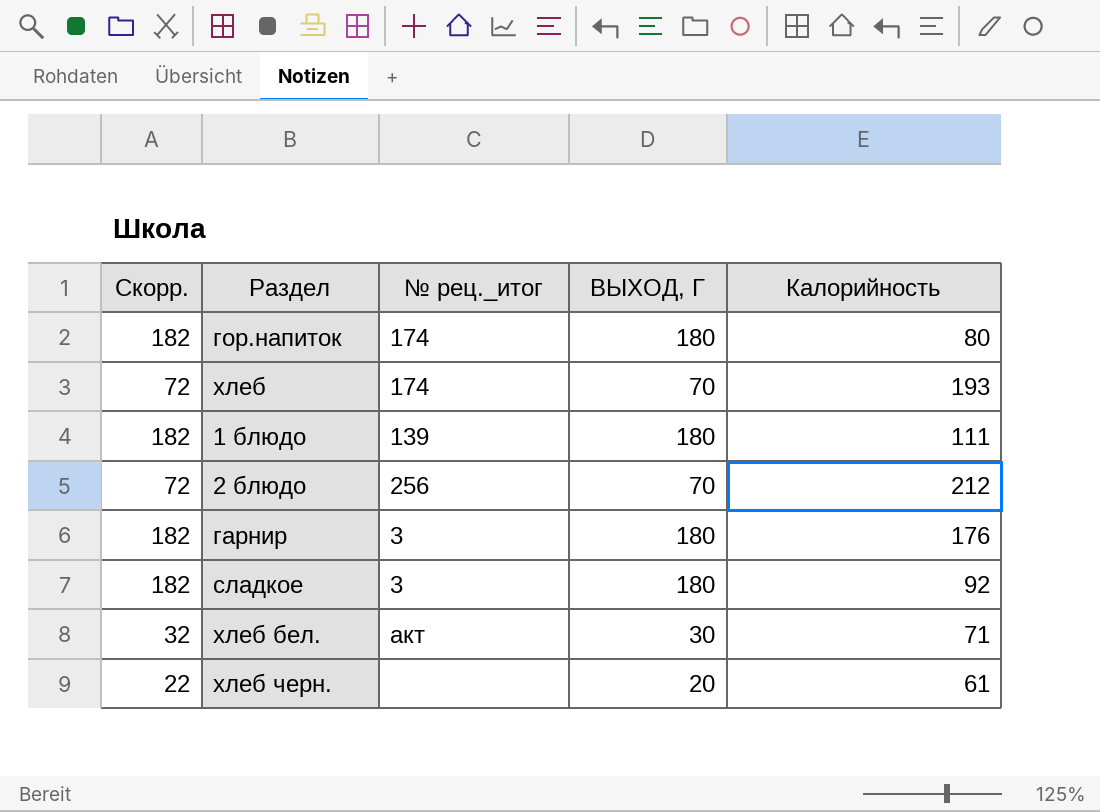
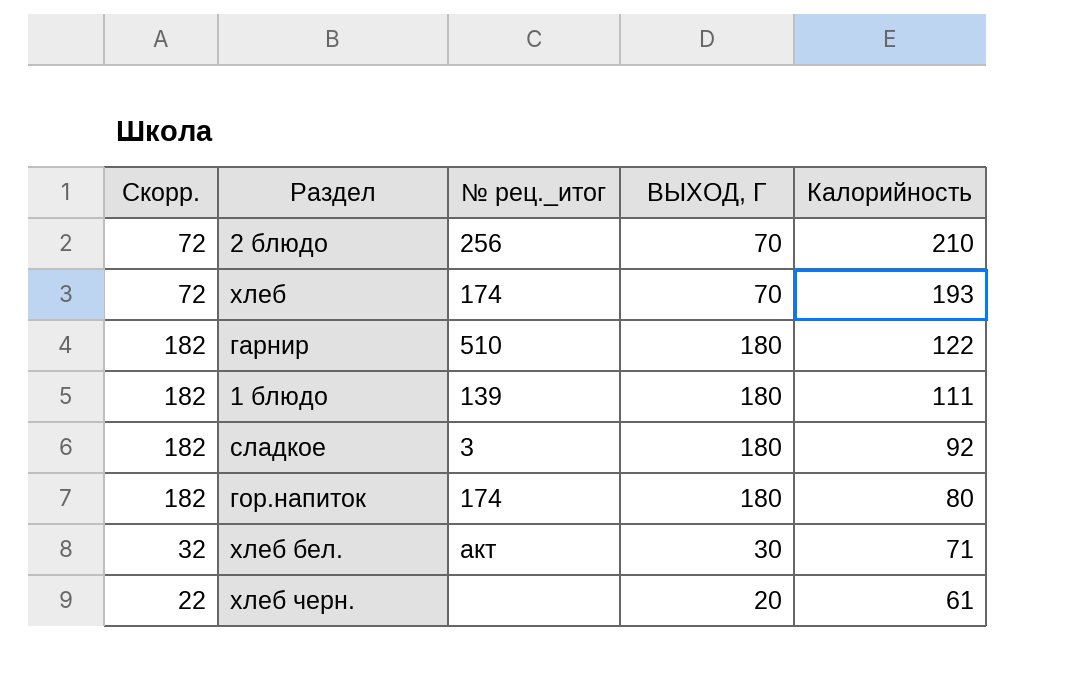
row order: none -> Калорийность descending
2 блюдо | Калорийность: 212 -> 210
гарнир | № рец._итог: 3 -> 510
гарнир | Калорийность: 176 -> 122

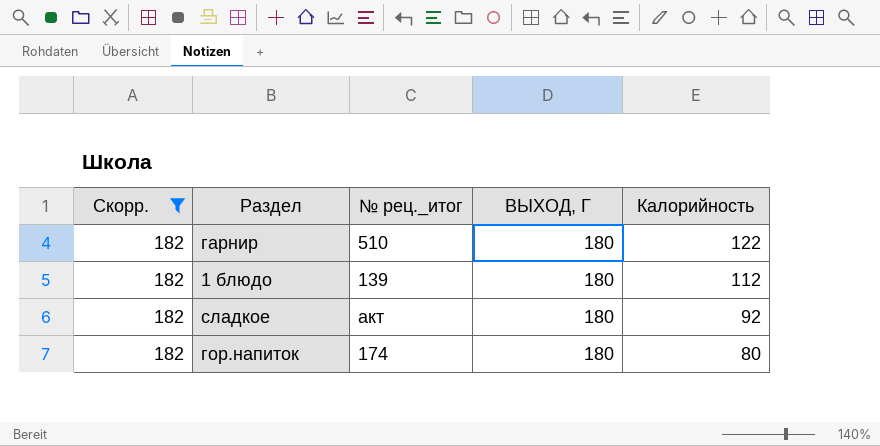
filter: none -> Скорр. = 182
1 блюдо | Калорийность: 111 -> 112
сладкое | № рец._итог: 3 -> акт

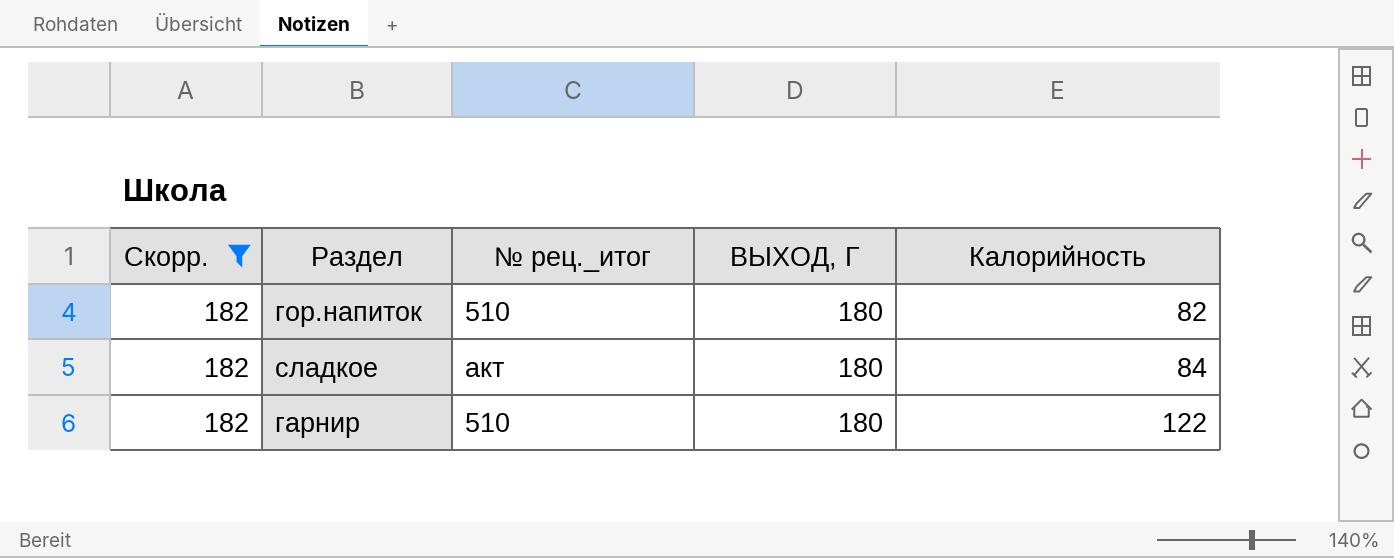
row order: Калорийность descending -> Калорийность ascending
row 1 блюдо: 182 | 139 | 180 | 112 -> none
гор.напиток | № рец._итог: 174 -> 510
гор.напиток | Калорийность: 80 -> 82
сладкое | Калорийность: 92 -> 84

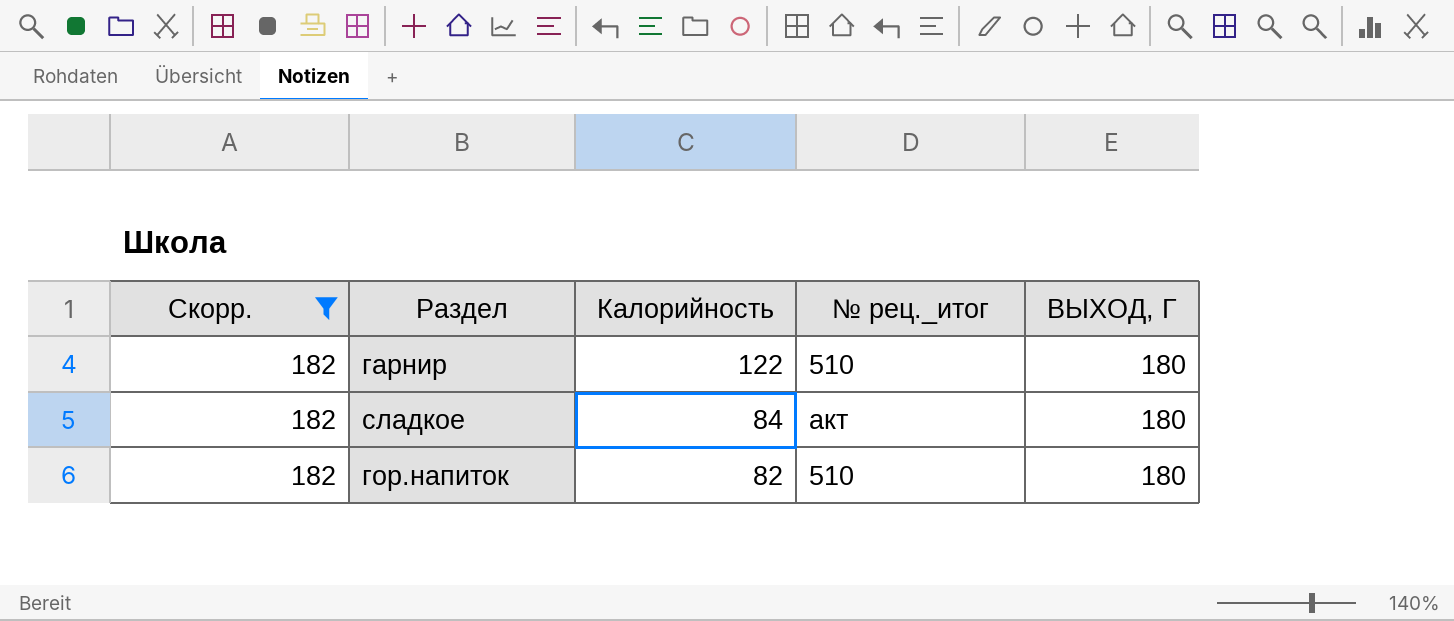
row order: Калорийность ascending -> Калорийность descending
column Калорийность | position: 5 -> 3

